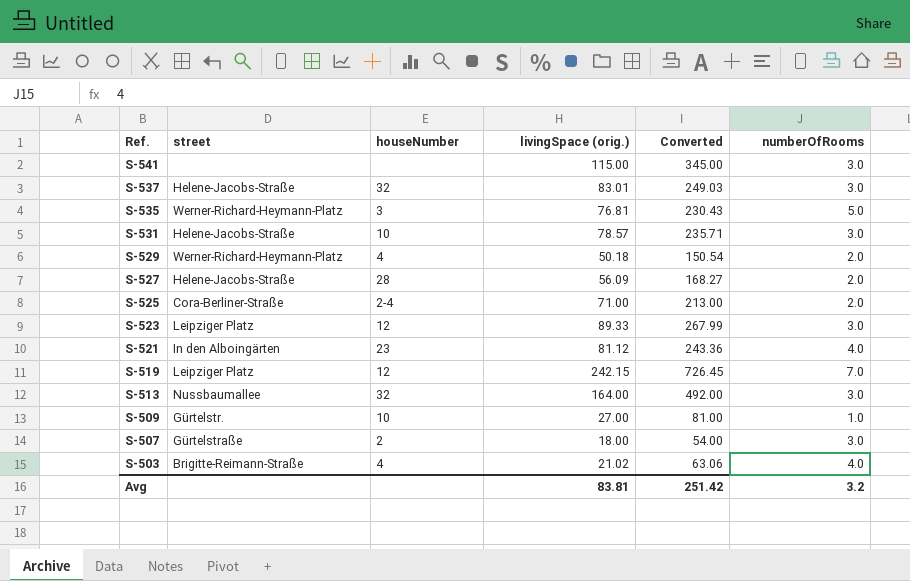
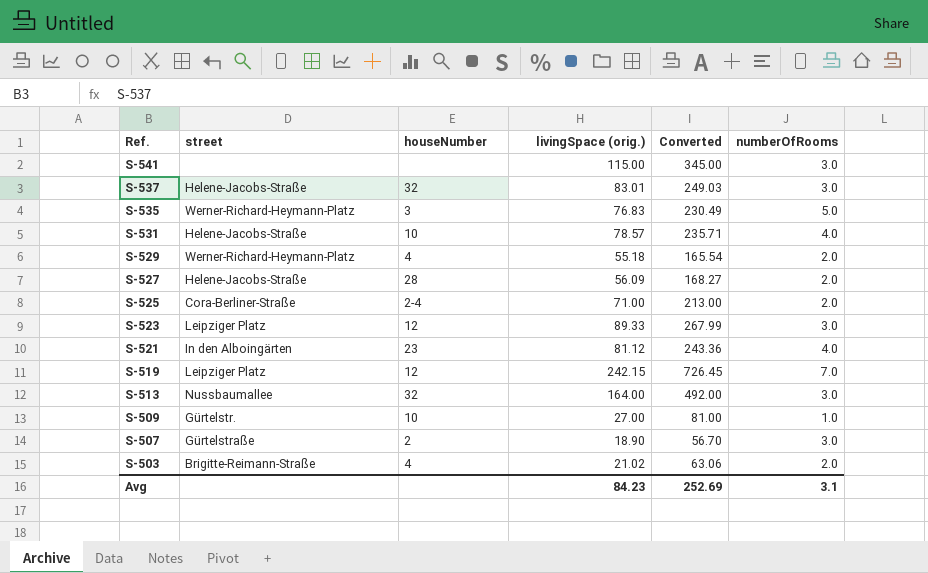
S-535 | livingSpace (orig.): 76.81 -> 76.83
S-535 | Converted: 230.43 -> 230.49
S-531 | numberOfRooms: 3.0 -> 4.0
S-529 | livingSpace (orig.): 50.18 -> 55.18
S-529 | Converted: 150.54 -> 165.54
S-507 | livingSpace (orig.): 18.00 -> 18.90
S-507 | Converted: 54.00 -> 56.70
S-503 | numberOfRooms: 4.0 -> 2.0
Avg | livingSpace (orig.): 83.81 -> 84.23
Avg | Converted: 251.42 -> 252.69
Avg | numberOfRooms: 3.2 -> 3.1

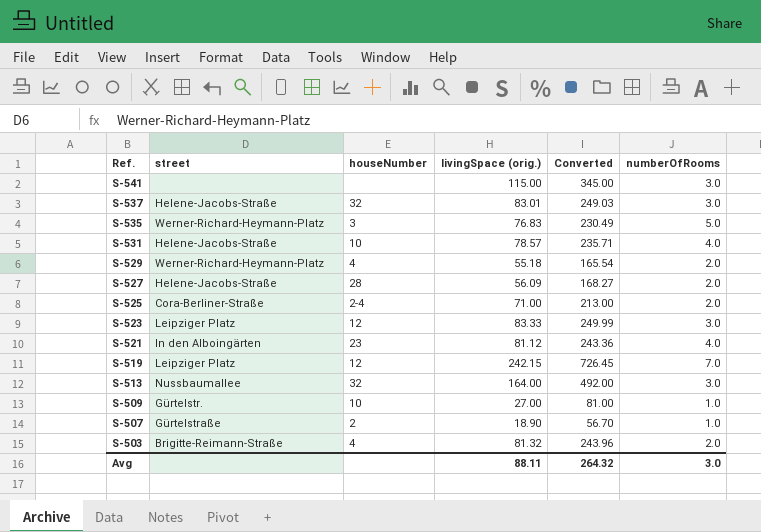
S-523 | livingSpace (orig.): 89.33 -> 83.33
S-523 | Converted: 267.99 -> 249.99
S-507 | numberOfRooms: 3.0 -> 1.0
S-503 | livingSpace (orig.): 21.02 -> 81.32
S-503 | Converted: 63.06 -> 243.96
Avg | livingSpace (orig.): 84.23 -> 88.11
Avg | Converted: 252.69 -> 264.32
Avg | numberOfRooms: 3.1 -> 3.0

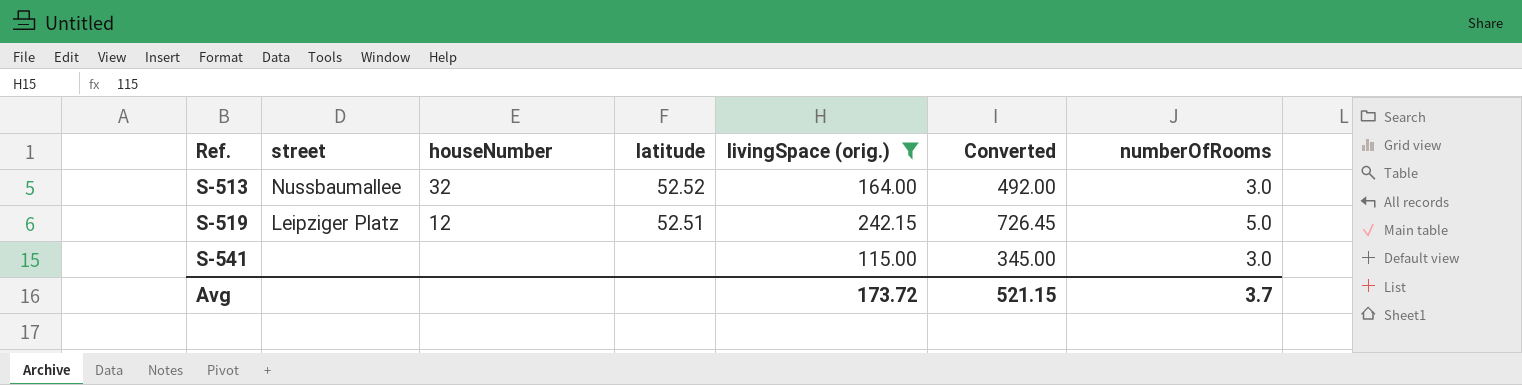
filter: none -> livingSpace (orig.) >= 115.00
row order: Ref. descending -> Ref. ascending
column latitude | position: none -> 4
S-519 | numberOfRooms: 7.0 -> 5.0
Avg | livingSpace (orig.): 88.11 -> 173.72
Avg | Converted: 264.32 -> 521.15
Avg | numberOfRooms: 3.0 -> 3.7

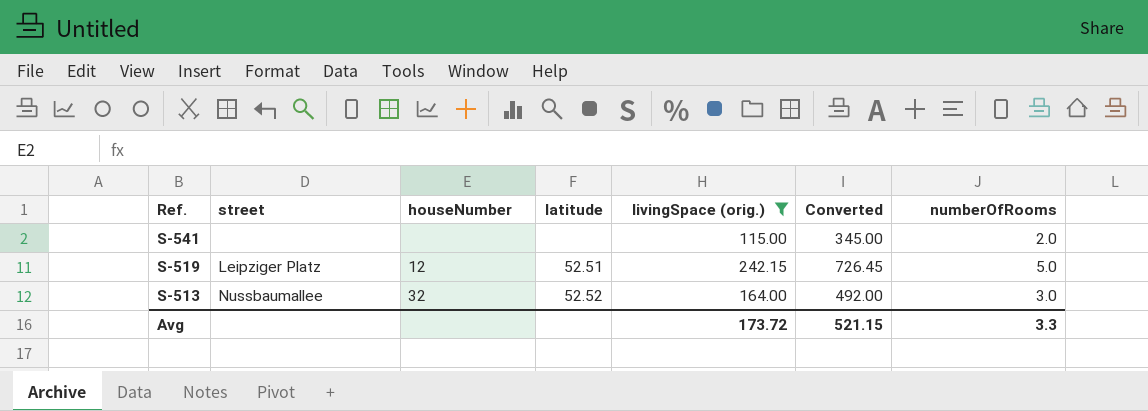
row order: Ref. ascending -> Ref. descending
S-541 | numberOfRooms: 3.0 -> 2.0
Avg | numberOfRooms: 3.7 -> 3.3

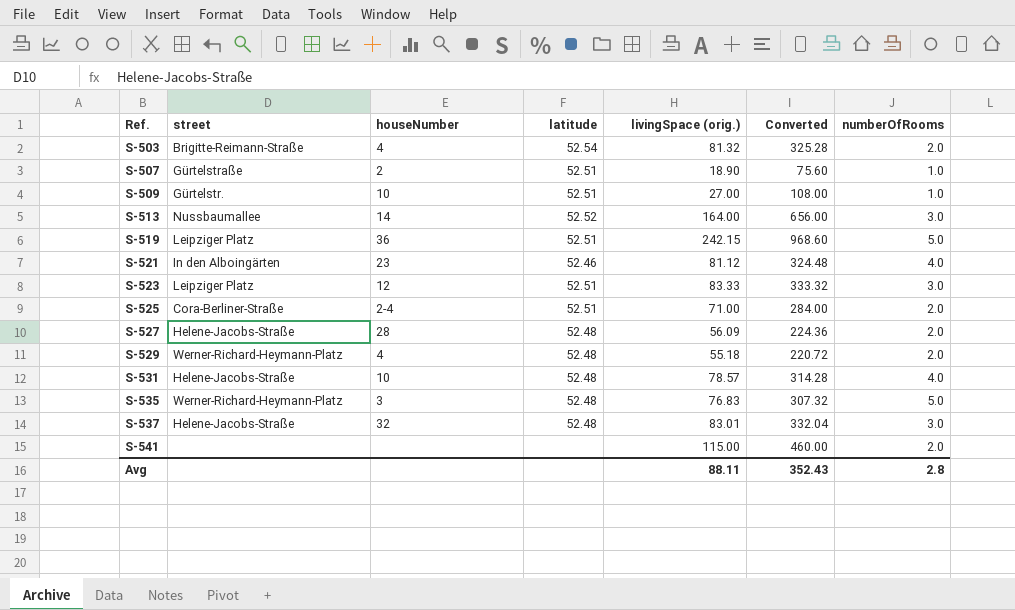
filter: livingSpace (orig.) >= 115.00 -> none
row order: Ref. descending -> Ref. ascending
column Converted | formula: [livingSpace (orig.)] * 3 -> [livingSpace (orig.)] * 4
S-513 | houseNumber: 32 -> 14
S-519 | houseNumber: 12 -> 36
Avg | livingSpace (orig.): 173.72 -> 88.11
Avg | Converted: 521.15 -> 352.43
Avg | numberOfRooms: 3.3 -> 2.8

